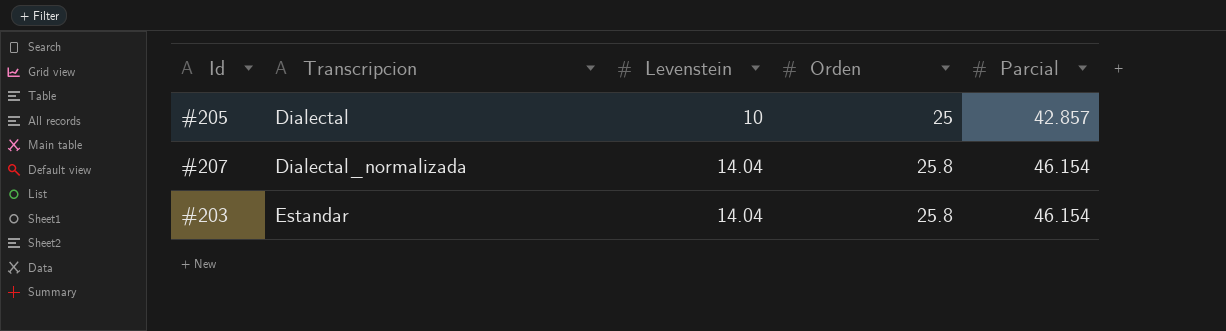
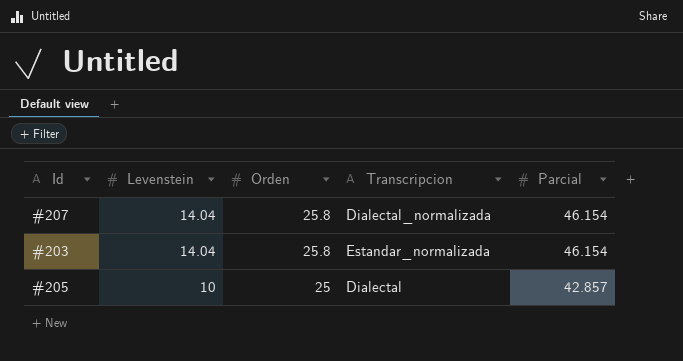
row order: Transcripcion ascending -> Levenstein descending
column Transcripcion | position: 2 -> 4
#203 | Transcripcion: Estandar -> Estandar_normalizada

